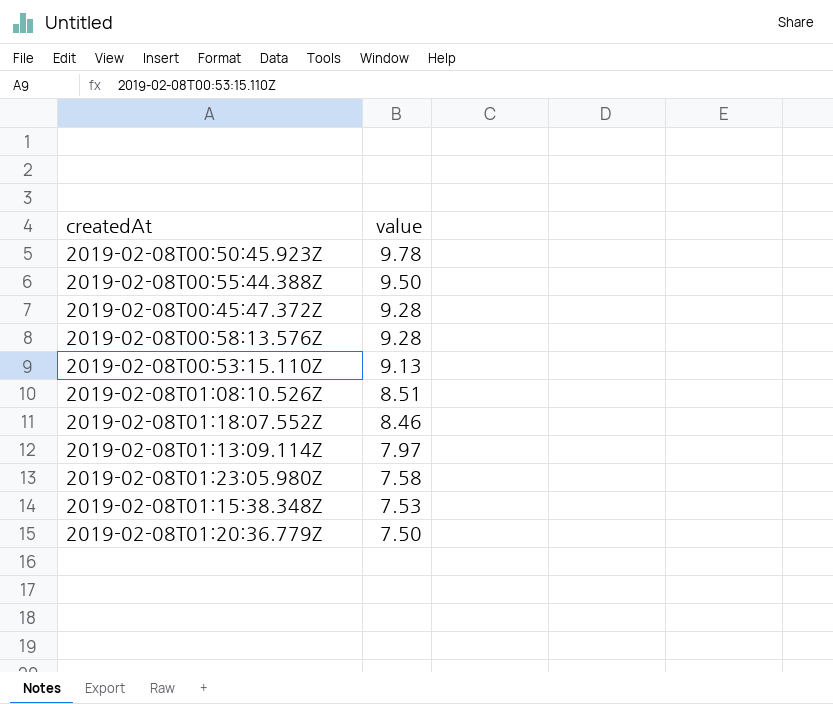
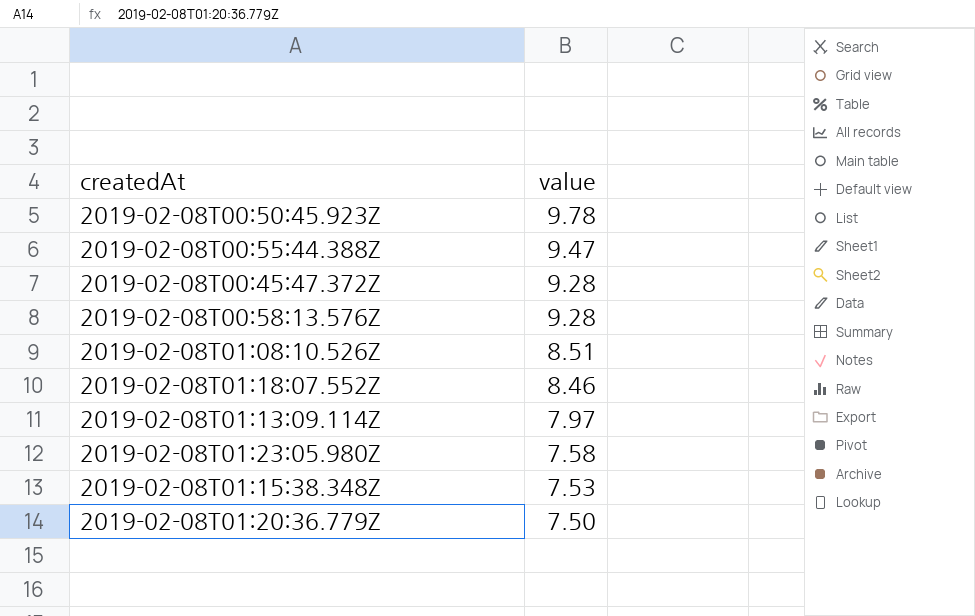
row 2019-02-08T00:53:15.110Z: 9.13 -> none
2019-02-08T00:55:44.388Z | value: 9.50 -> 9.47

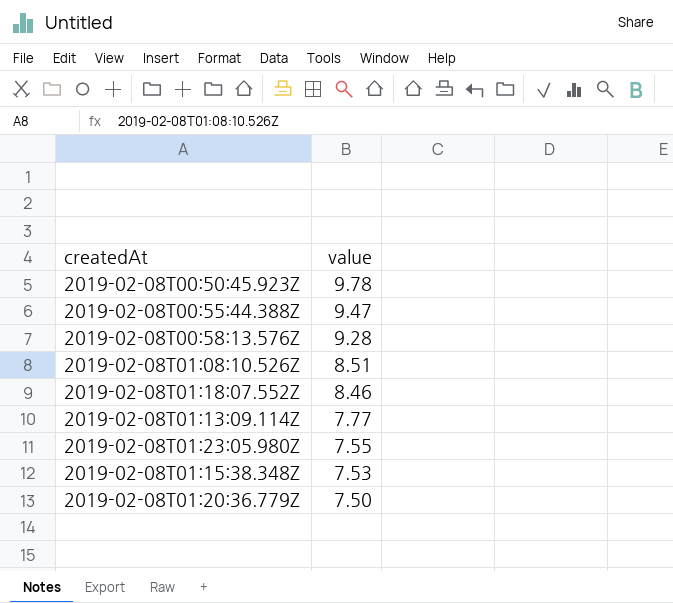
row 2019-02-08T00:45:47.372Z: 9.28 -> none
2019-02-08T01:13:09.114Z | value: 7.97 -> 7.77
2019-02-08T01:23:05.980Z | value: 7.58 -> 7.55

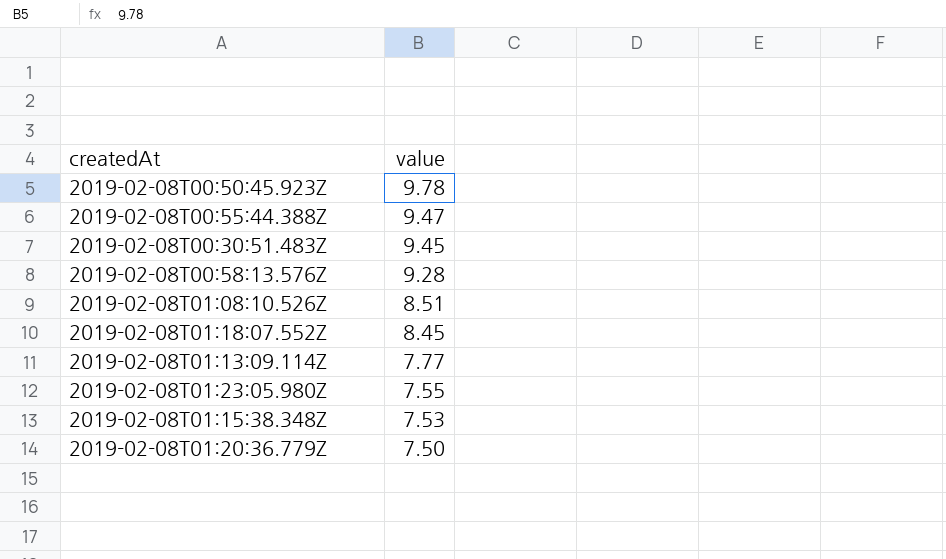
row 2019-02-08T00:30:51.483Z: none -> 9.45
2019-02-08T01:18:07.552Z | value: 8.46 -> 8.45

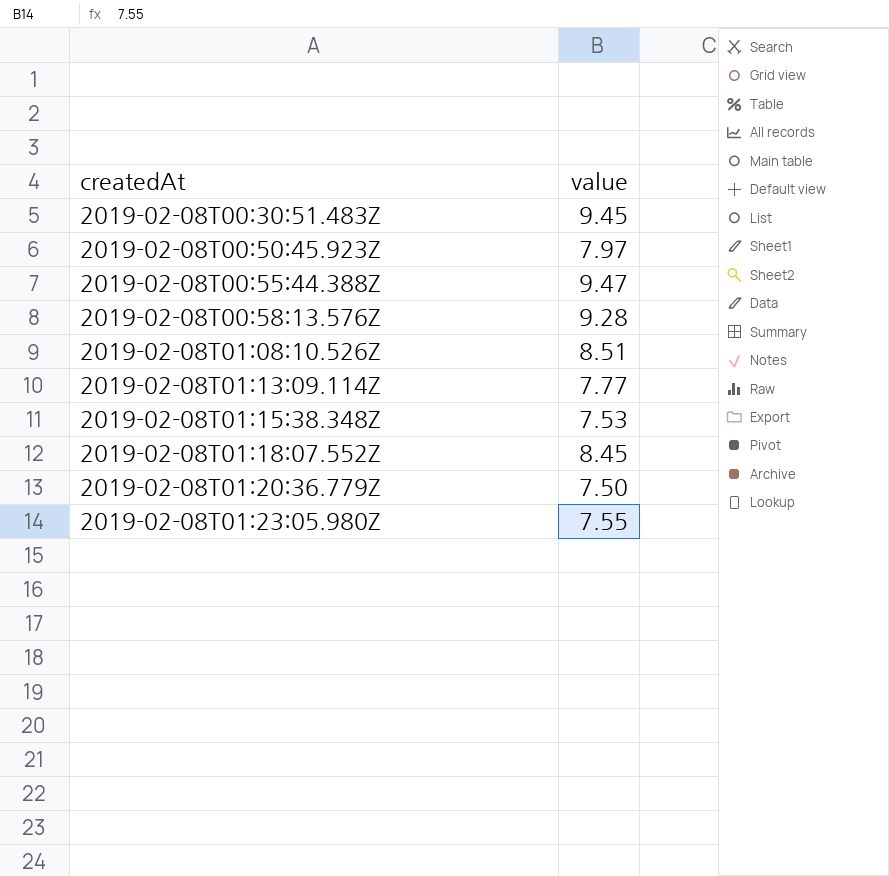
row order: value descending -> createdAt ascending
2019-02-08T00:50:45.923Z | value: 9.78 -> 7.97

